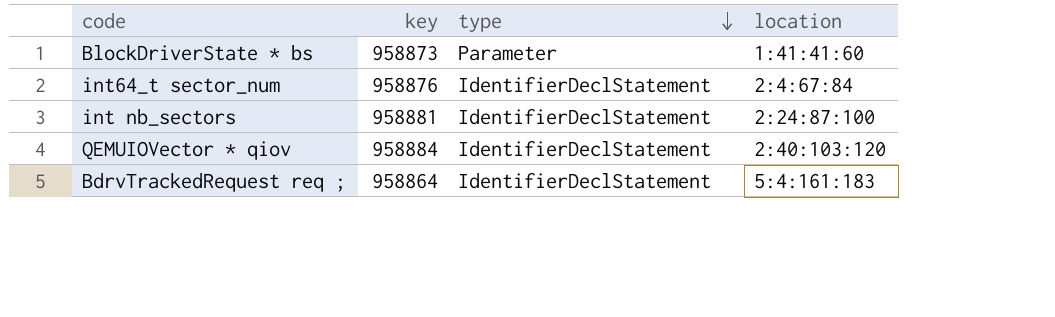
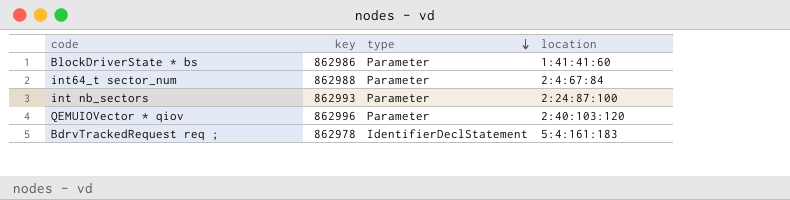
BlockDriverState * bs | key: 958873 -> 862986
int64_t sector_num | key: 958876 -> 862988
int64_t sector_num | type: IdentifierDeclStatement -> Parameter
int nb_sectors | key: 958881 -> 862993
int nb_sectors | type: IdentifierDeclStatement -> Parameter
QEMUIOVector * qiov | key: 958884 -> 862996
QEMUIOVector * qiov | type: IdentifierDeclStatement -> Parameter
BdrvTrackedRequest req ; | key: 958864 -> 862978

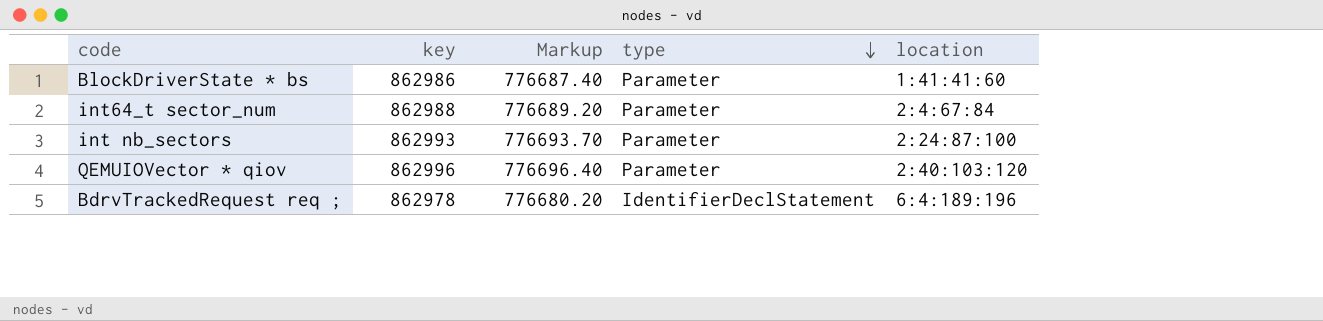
column Markup | formula: none -> [key] * 0.9
BdrvTrackedRequest req ; | location: 5:4:161:183 -> 6:4:189:196

